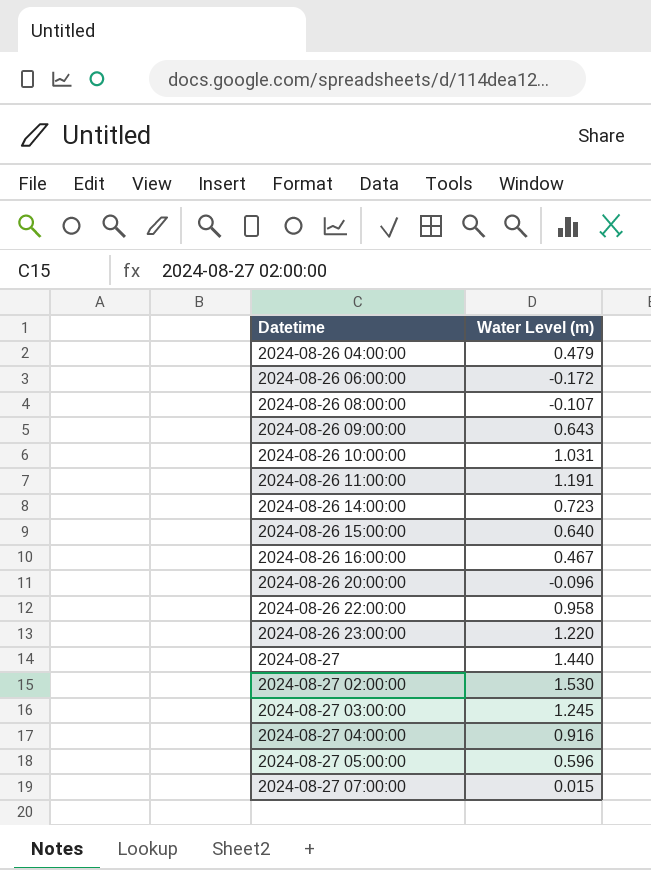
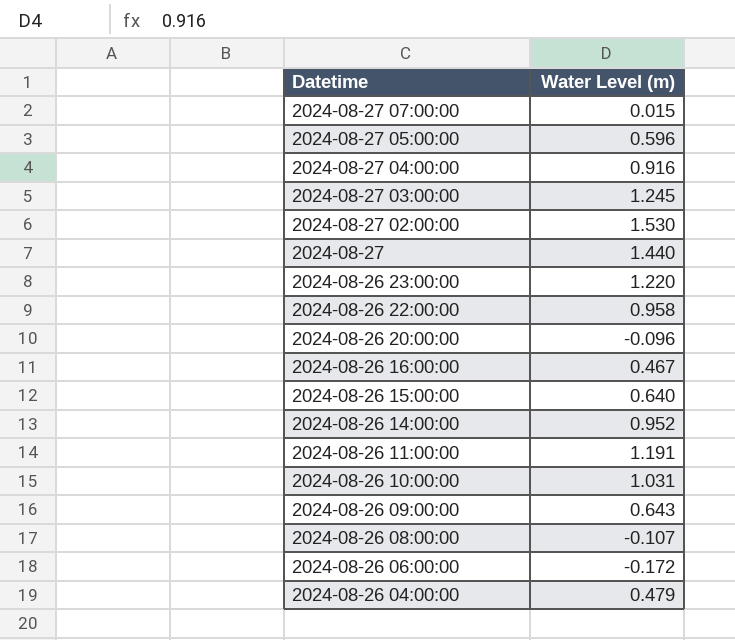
row order: Datetime ascending -> Datetime descending
2024-08-26 14:00:00 | Water Level (m): 0.723 -> 0.952

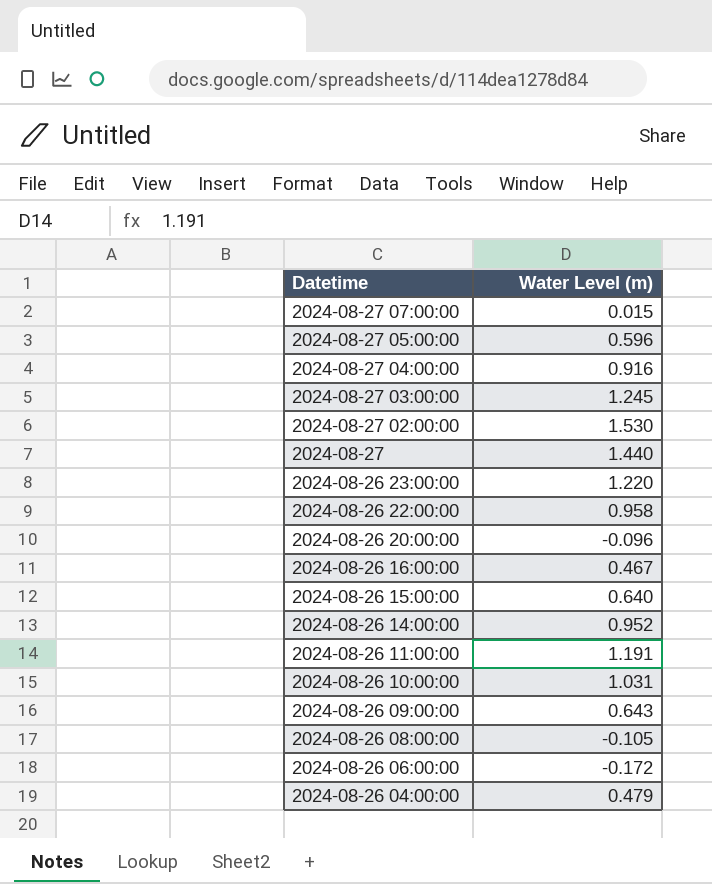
2024-08-26 08:00:00 | Water Level (m): -0.107 -> -0.105

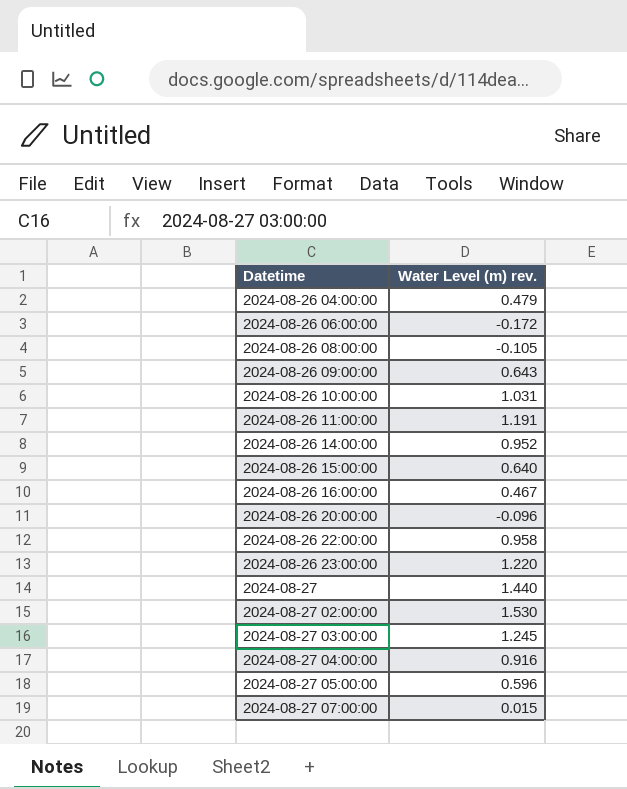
row order: Datetime descending -> Datetime ascending
column name: Water Level (m) -> Water Level (m) rev.

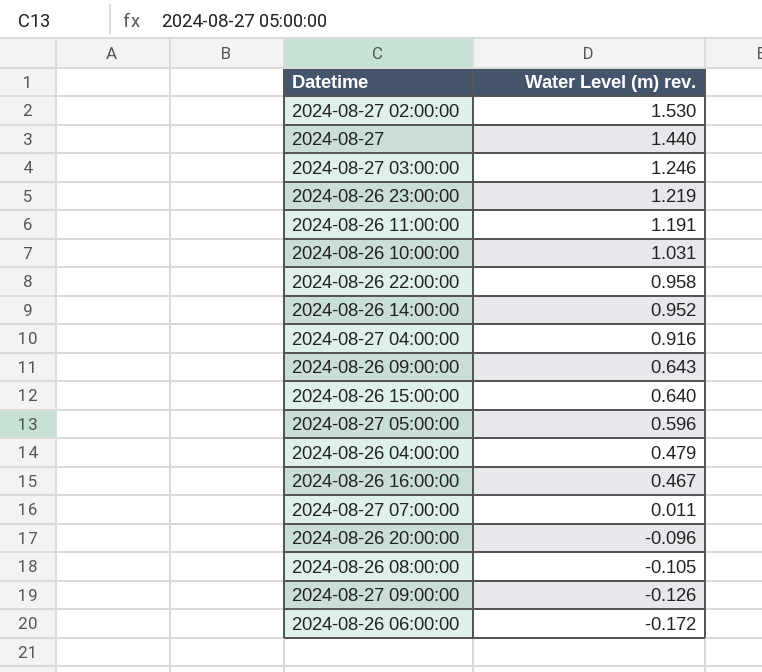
row order: Datetime ascending -> Water Level (m) rev. descending
2024-08-27 03:00:00 | Water Level (m) rev.: 1.245 -> 1.246
2024-08-26 23:00:00 | Water Level (m) rev.: 1.220 -> 1.219
2024-08-27 07:00:00 | Water Level (m) rev.: 0.015 -> 0.011
row 2024-08-27 09:00:00: none -> -0.126

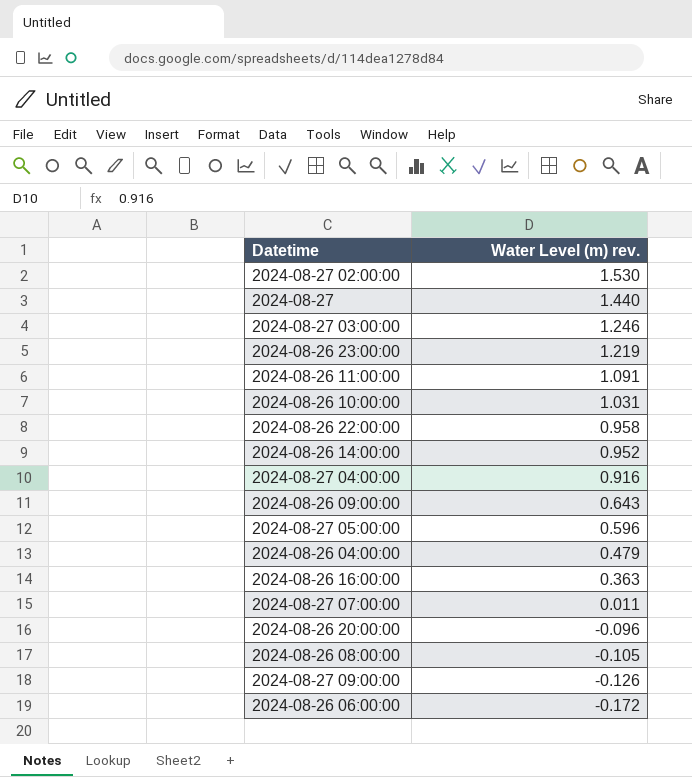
row 2024-08-26 15:00:00: 0.640 -> none
2024-08-26 11:00:00 | Water Level (m) rev.: 1.191 -> 1.091
2024-08-26 16:00:00 | Water Level (m) rev.: 0.467 -> 0.363

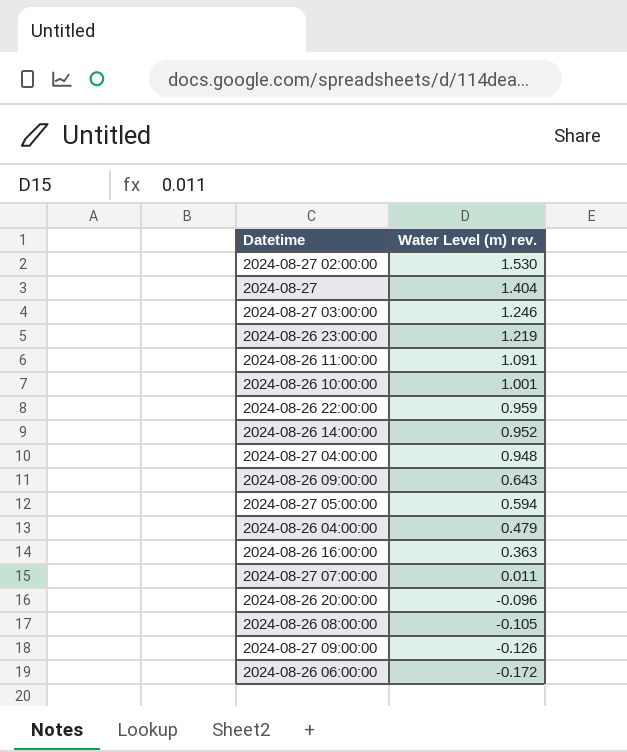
2024-08-27 | Water Level (m) rev.: 1.440 -> 1.404
2024-08-26 10:00:00 | Water Level (m) rev.: 1.031 -> 1.001
2024-08-26 22:00:00 | Water Level (m) rev.: 0.958 -> 0.959
2024-08-27 04:00:00 | Water Level (m) rev.: 0.916 -> 0.948
2024-08-27 05:00:00 | Water Level (m) rev.: 0.596 -> 0.594

